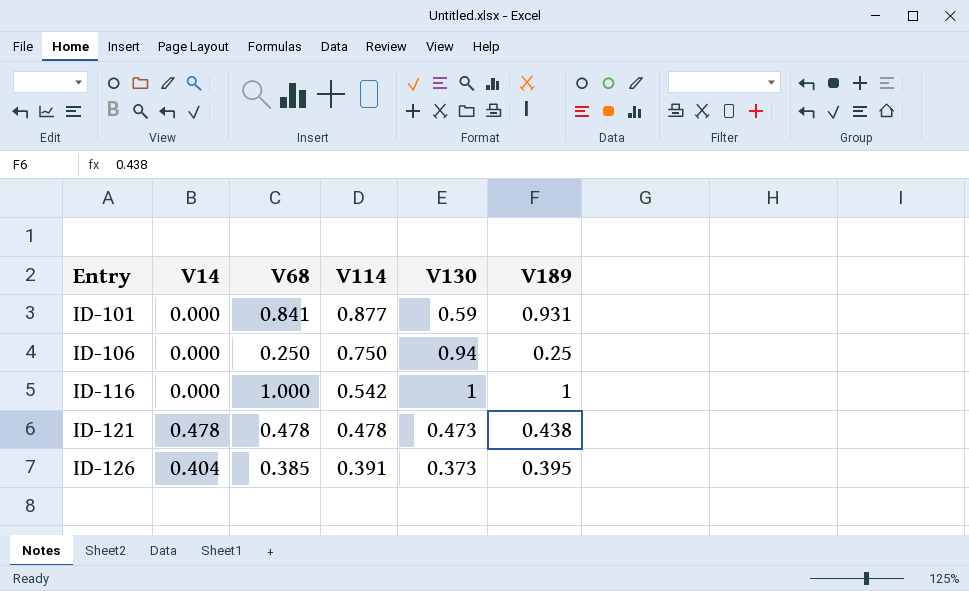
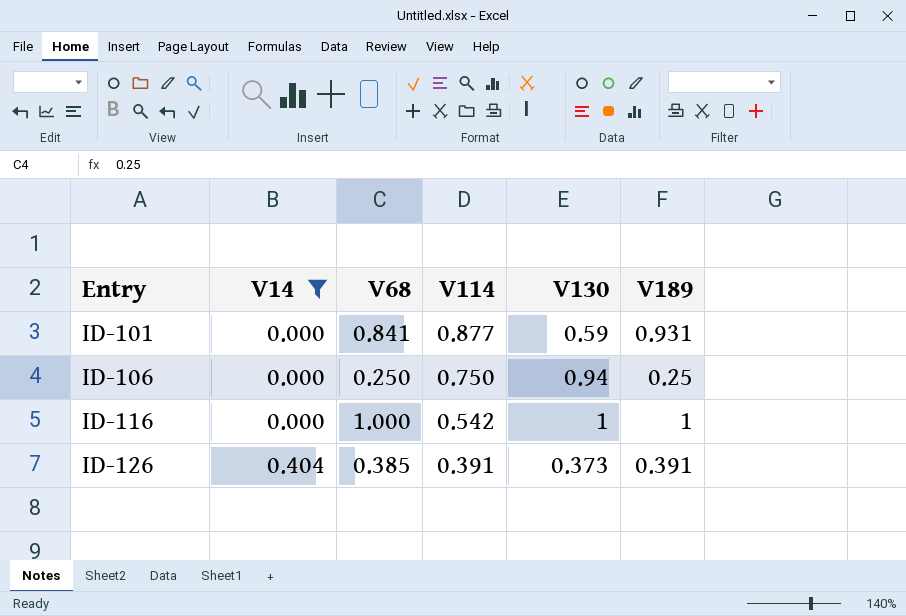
filter: none -> V14 != 0.478
ID-126 | V189: 0.395 -> 0.391

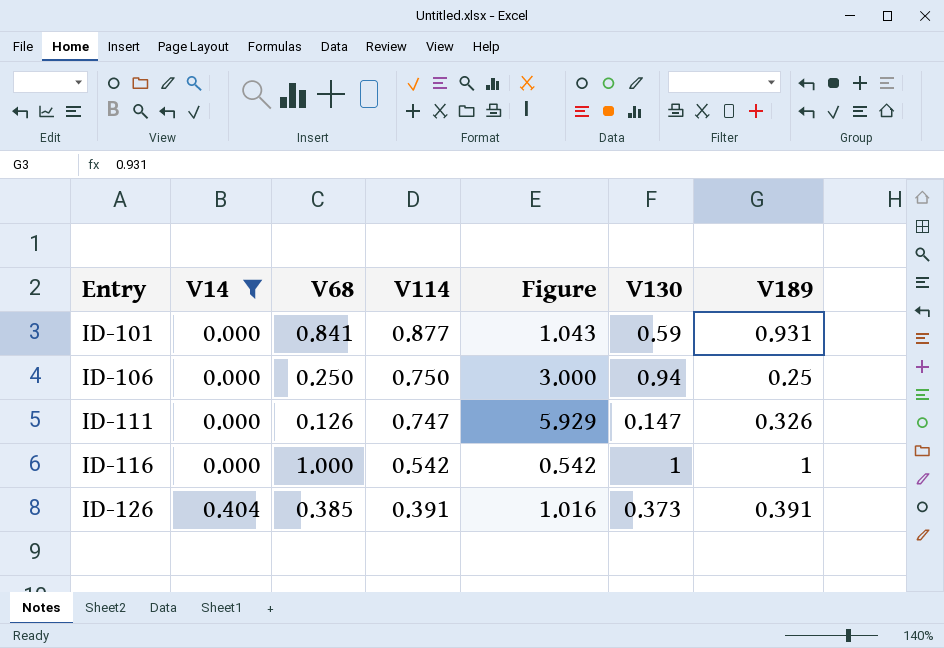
column Figure | formula: none -> [V114] / [V68]
row ID-111: none -> 0.000 | 0.126 | 0.747 | 5.929 | 0.147 | 0.326

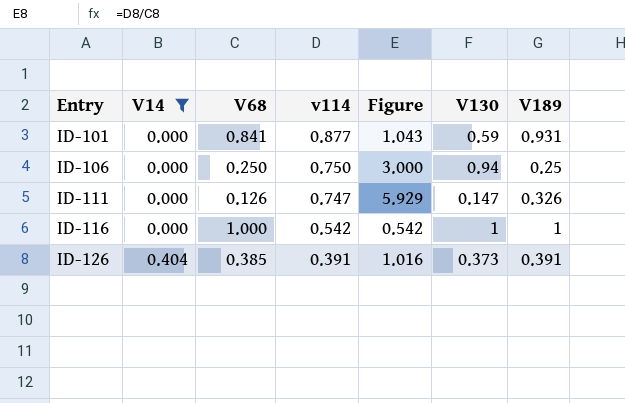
column name: V114 -> v114

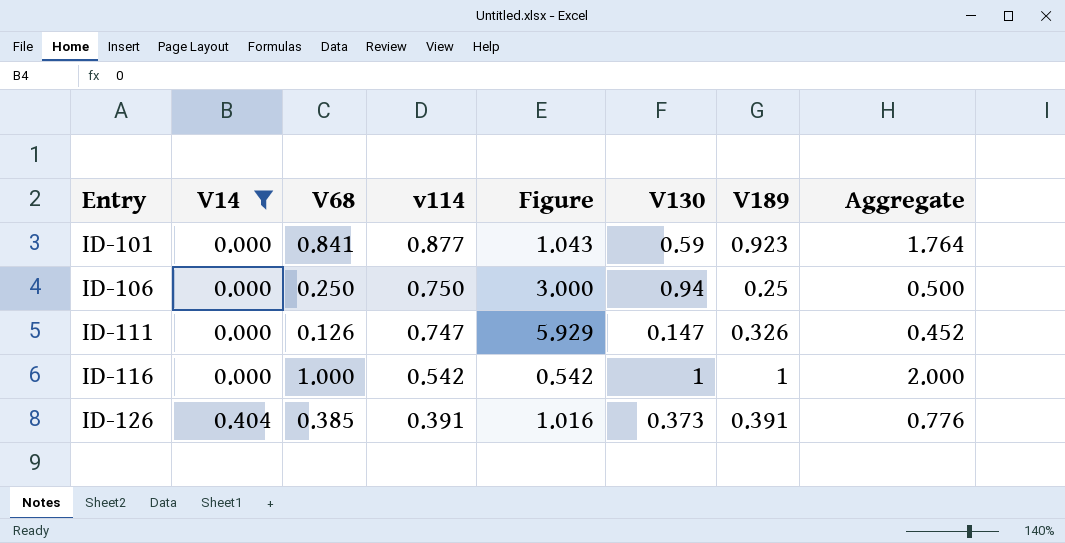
column Aggregate | formula: none -> [V68] + [V189]
ID-101 | V189: 0.931 -> 0.923

